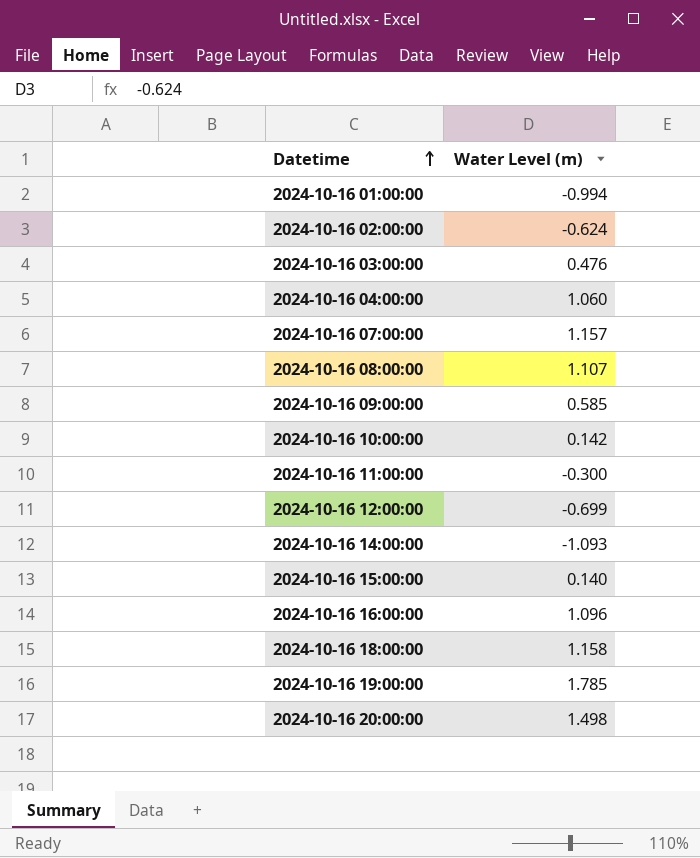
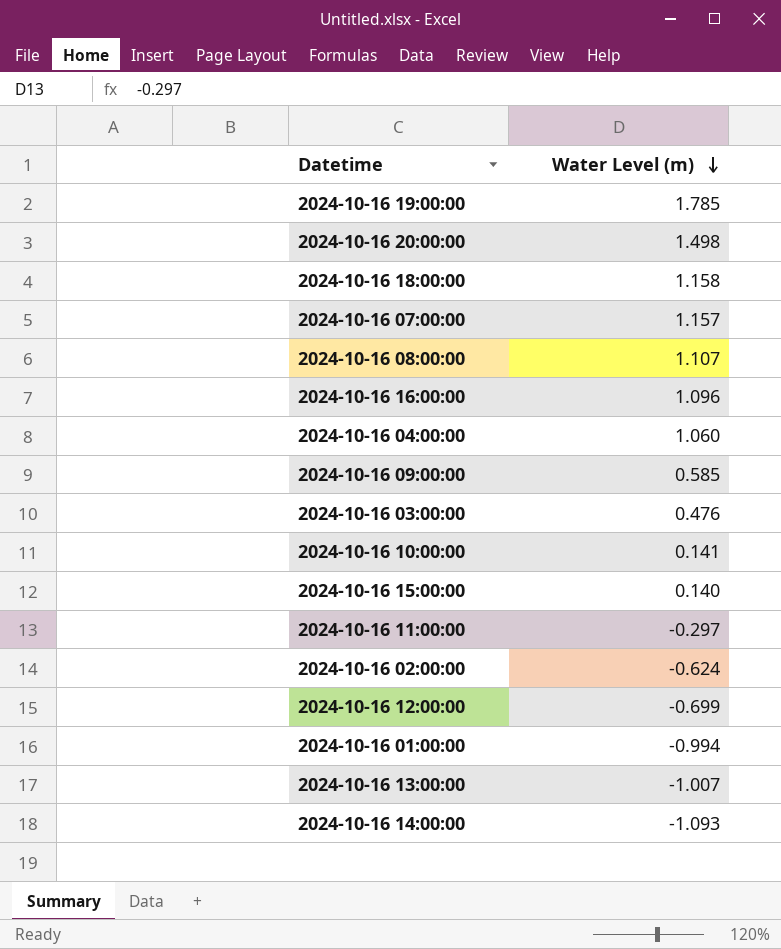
row order: Datetime ascending -> Water Level (m) descending
2024-10-16 10:00:00 | Water Level (m): 0.142 -> 0.141
2024-10-16 11:00:00 | Water Level (m): -0.300 -> -0.297
row 2024-10-16 13:00:00: none -> -1.007

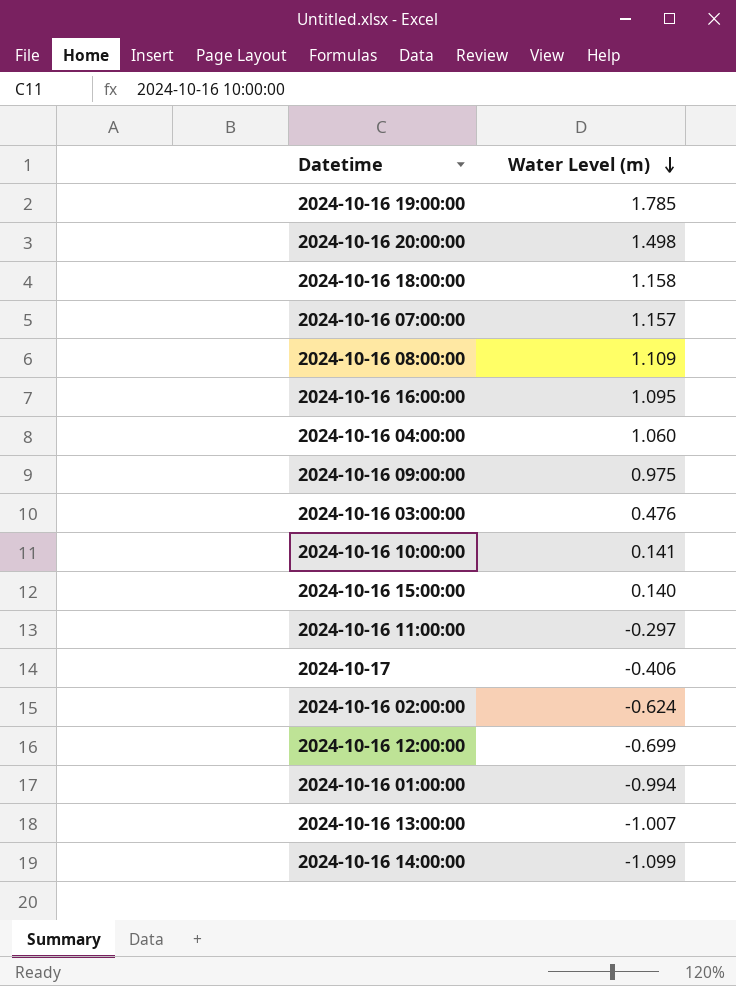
2024-10-16 08:00:00 | Water Level (m): 1.107 -> 1.109
2024-10-16 16:00:00 | Water Level (m): 1.096 -> 1.095
2024-10-16 09:00:00 | Water Level (m): 0.585 -> 0.975
row 2024-10-17: none -> -0.406
2024-10-16 14:00:00 | Water Level (m): -1.093 -> -1.099

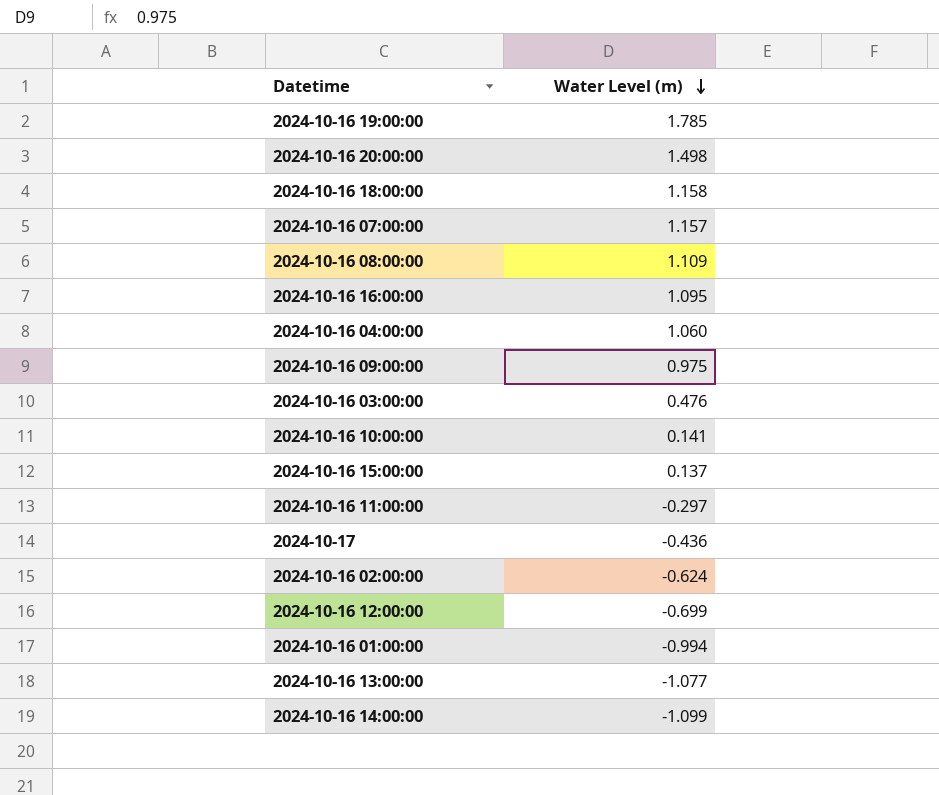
2024-10-16 15:00:00 | Water Level (m): 0.140 -> 0.137
2024-10-17 | Water Level (m): -0.406 -> -0.436
2024-10-16 13:00:00 | Water Level (m): -1.007 -> -1.077

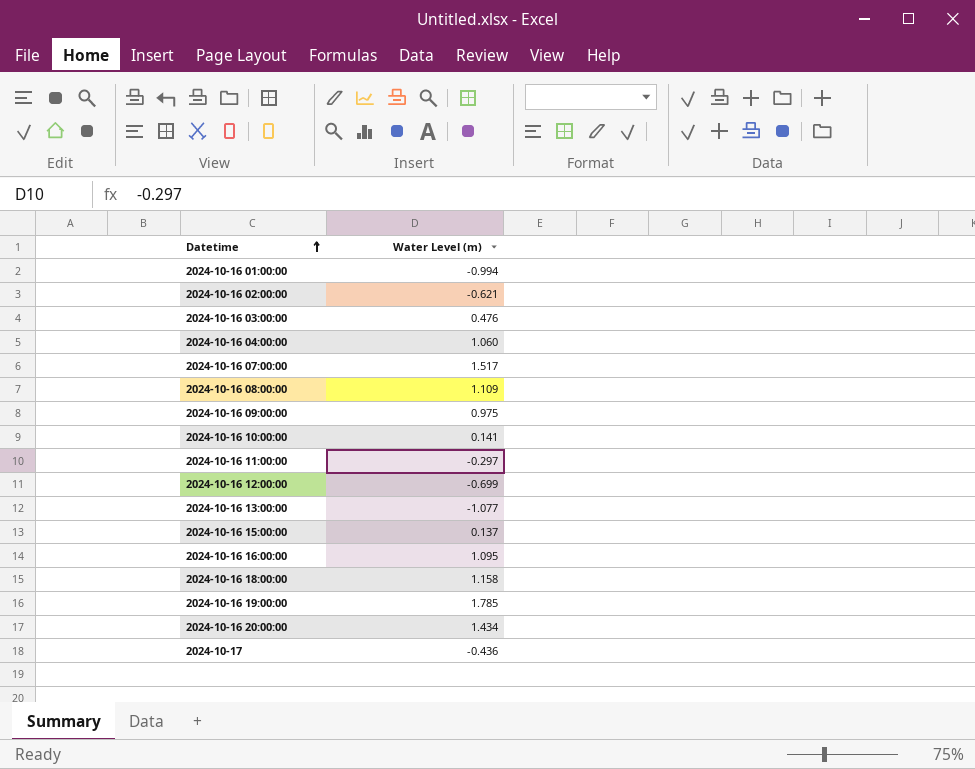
row order: Water Level (m) descending -> Datetime ascending
row 2024-10-16 14:00:00: -1.099 -> none
2024-10-16 02:00:00 | Water Level (m): -0.624 -> -0.621
2024-10-16 07:00:00 | Water Level (m): 1.157 -> 1.517
2024-10-16 20:00:00 | Water Level (m): 1.498 -> 1.434

